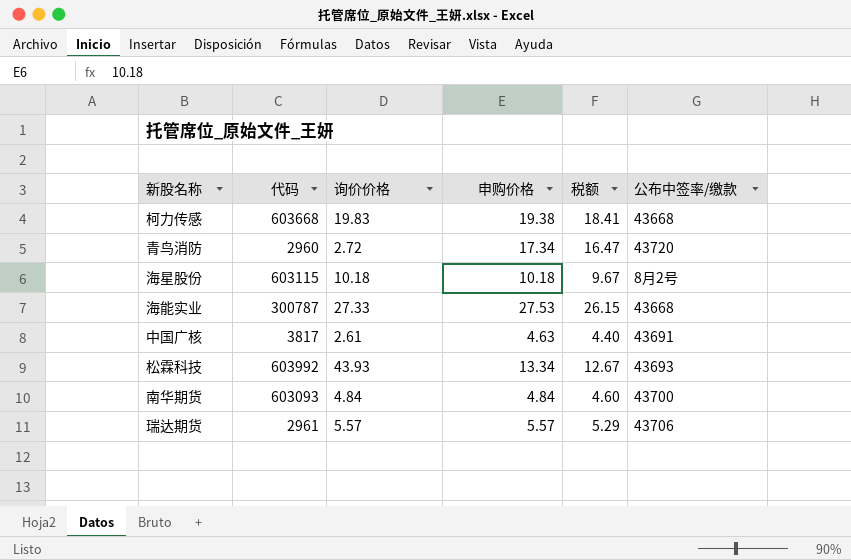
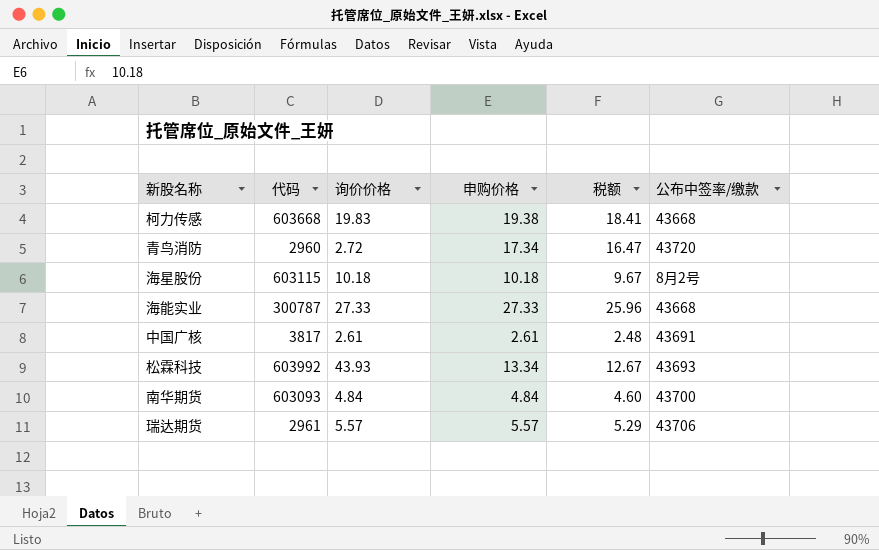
海能实业 | 申购价格: 27.53 -> 27.33
海能实业 | 税额: 26.15 -> 25.96
中国广核 | 申购价格: 4.63 -> 2.61
中国广核 | 税额: 4.40 -> 2.48

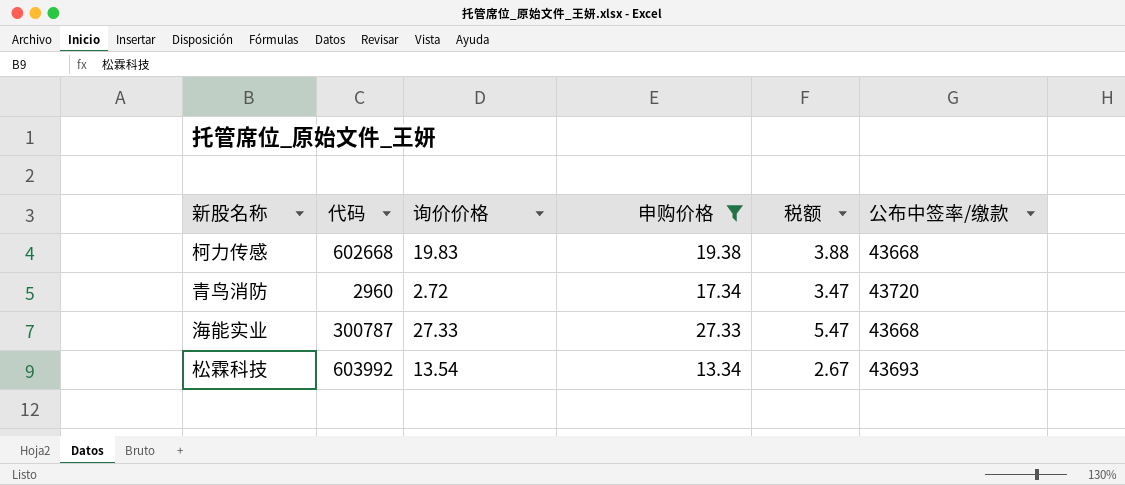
filter: none -> 申购价格 >= 13.34
column 税额 | formula: [申购价格] * 0.95 -> [申购价格] * 0.2
柯力传感 | 代码: 603668 -> 602668
松霖科技 | 询价价格: 43.93 -> 13.54

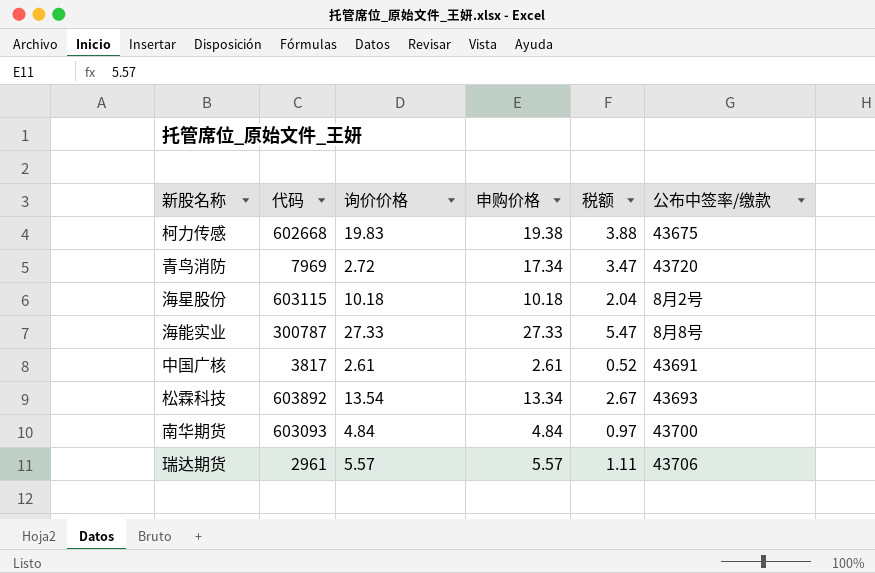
filter: 申购价格 >= 13.34 -> none
柯力传感 | 公布中签率/缴款: 43668 -> 43675
青鸟消防 | 代码: 2960 -> 7969
海能实业 | 公布中签率/缴款: 43668 -> 8月8号
松霖科技 | 代码: 603992 -> 603892

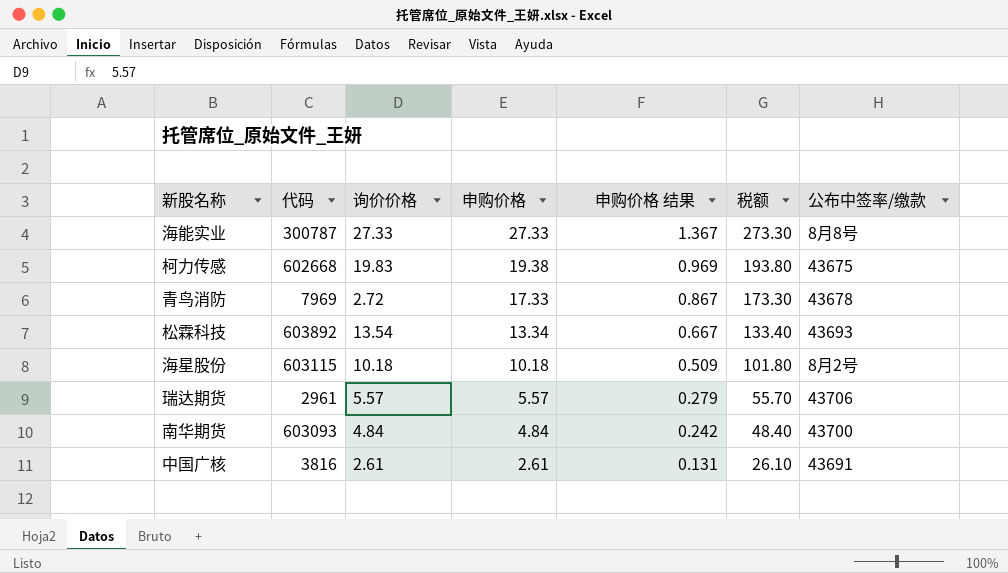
row order: none -> 申购价格 descending
column 申购价格 结果 | formula: none -> [申购价格] * 0.05
column 税额 | formula: [申购价格] * 0.2 -> [申购价格] * 10
青鸟消防 | 申购价格: 17.34 -> 17.33
青鸟消防 | 公布中签率/缴款: 43720 -> 43678
中国广核 | 代码: 3817 -> 3816

